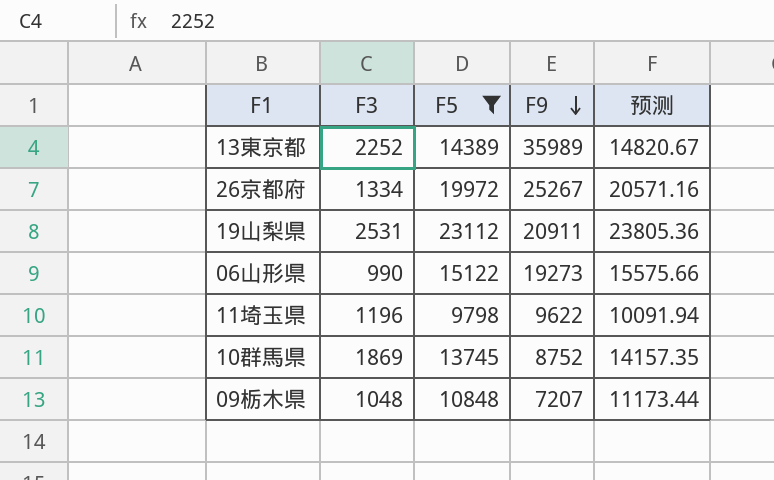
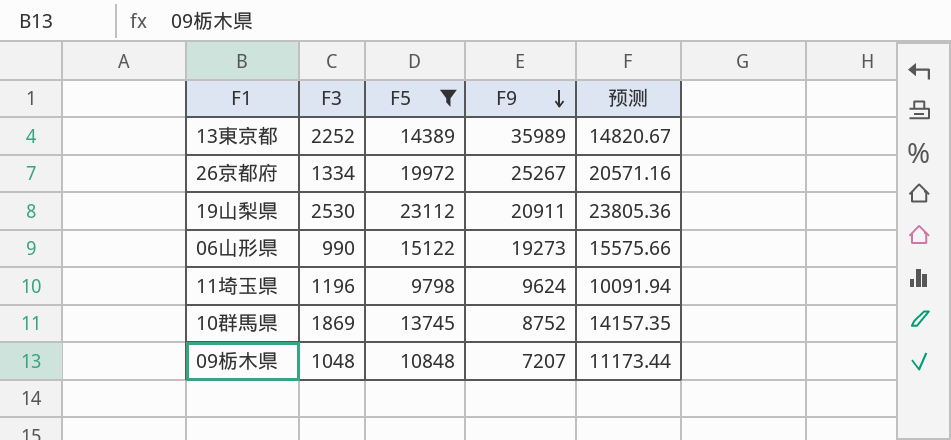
19山梨県 | F3: 2531 -> 2530
11埼玉県 | F9: 9622 -> 9624

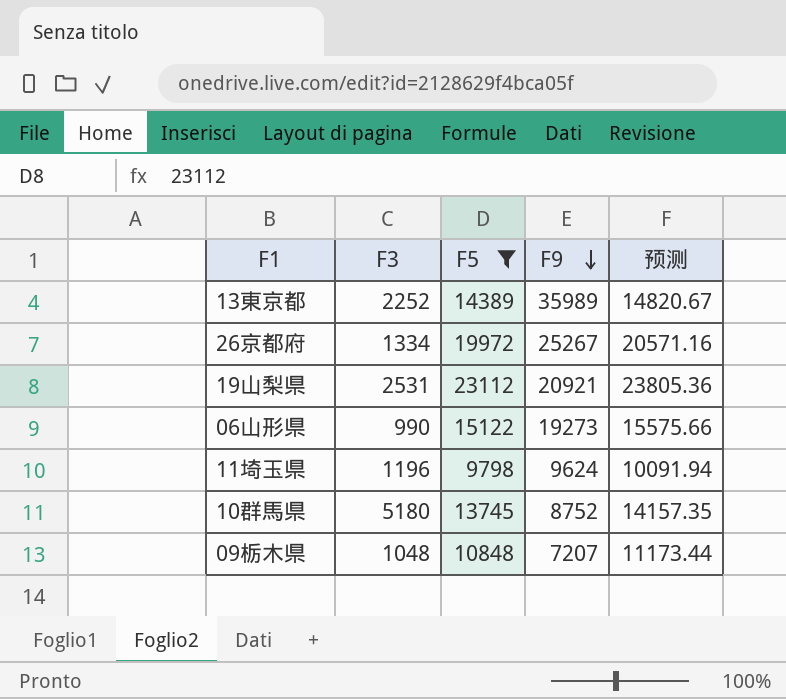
19山梨県 | F3: 2530 -> 2531
19山梨県 | F9: 20911 -> 20921
10群馬県 | F3: 1869 -> 5180

